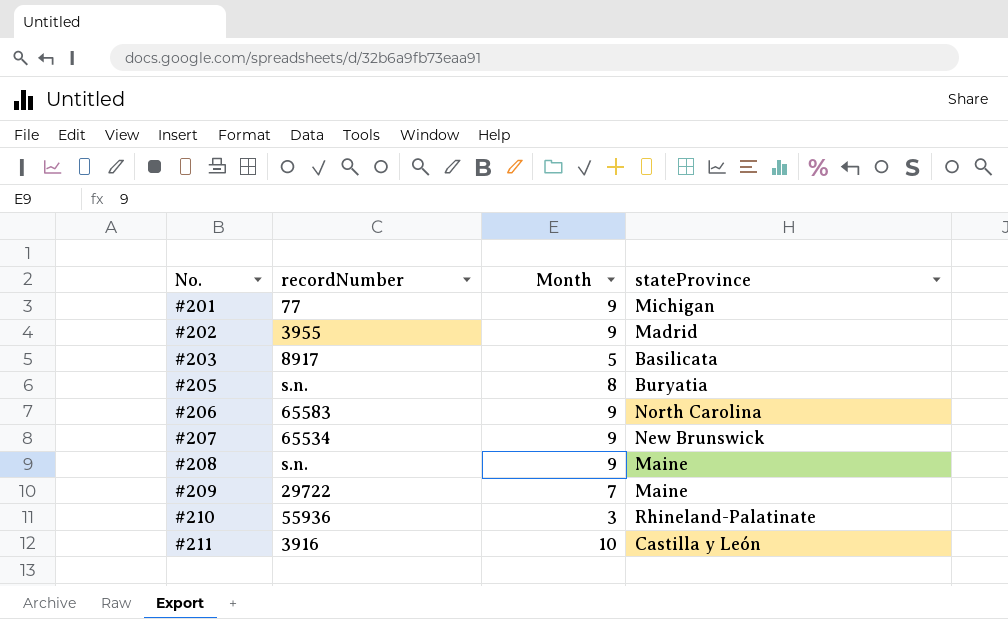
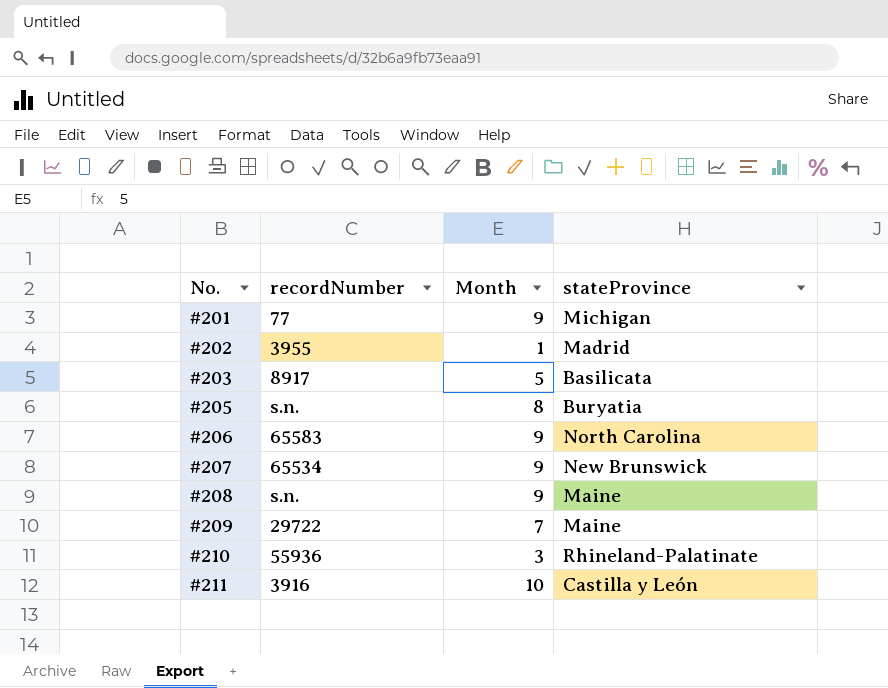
#202 | Month: 9 -> 1

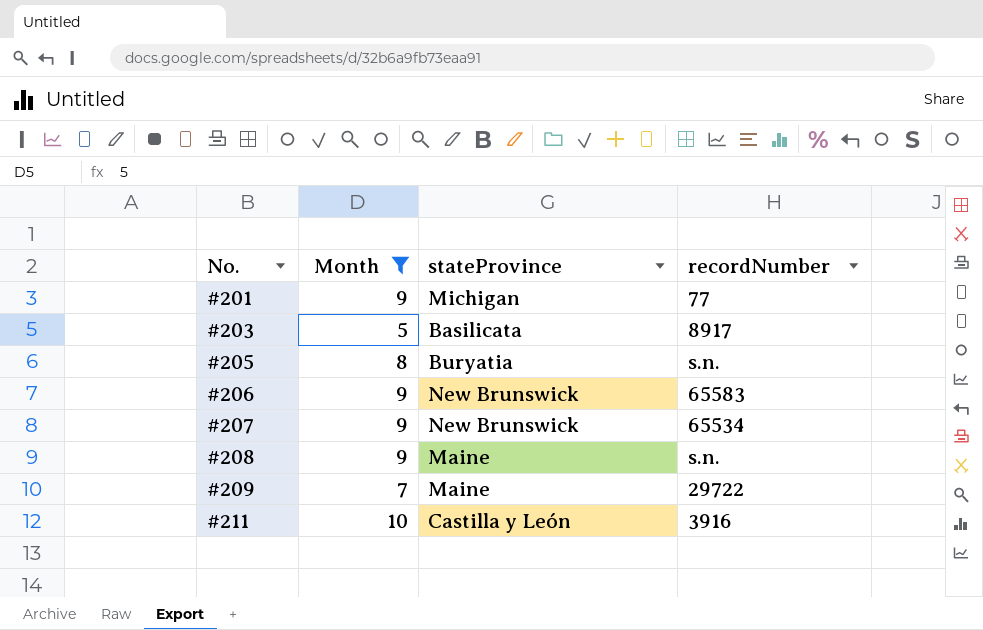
filter: none -> Month >= 5
column recordNumber | position: 2 -> 4
#206 | stateProvince: North Carolina -> New Brunswick

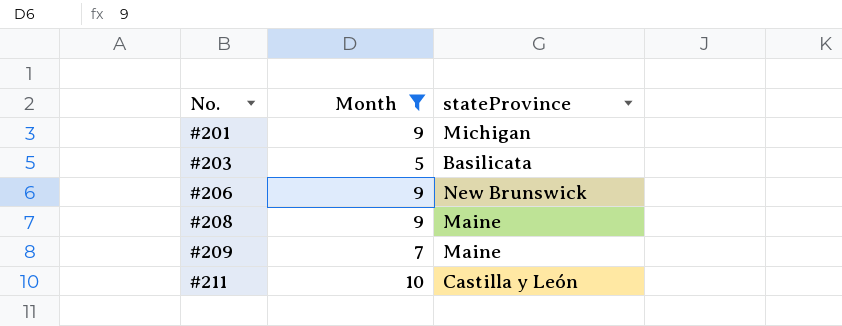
column recordNumber | position: 4 -> none
row #205: 8 | Buryatia | s.n. -> none
row #207: 9 | New Brunswick | 65534 -> none

